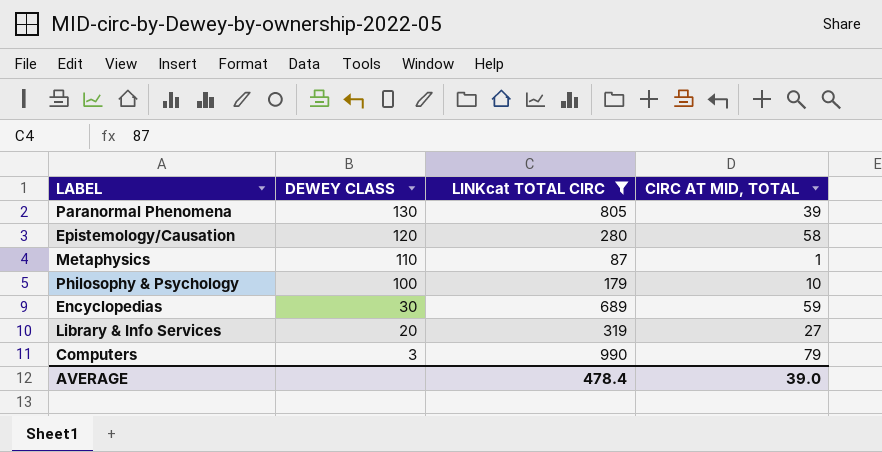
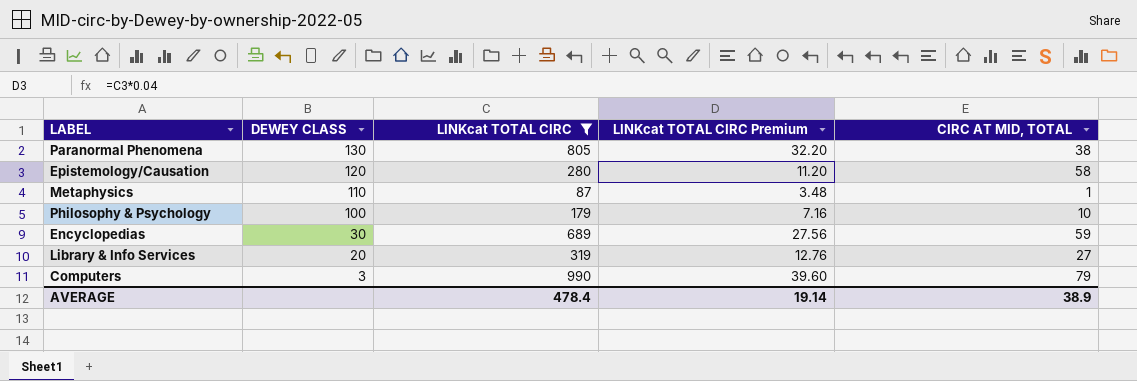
column LINKcat TOTAL CIRC Premium | formula: none -> [LINKcat TOTAL CIRC] * 0.04
Paranormal Phenomena | CIRC AT MID, TOTAL: 39 -> 38
AVERAGE | CIRC AT MID, TOTAL: 39.0 -> 38.9

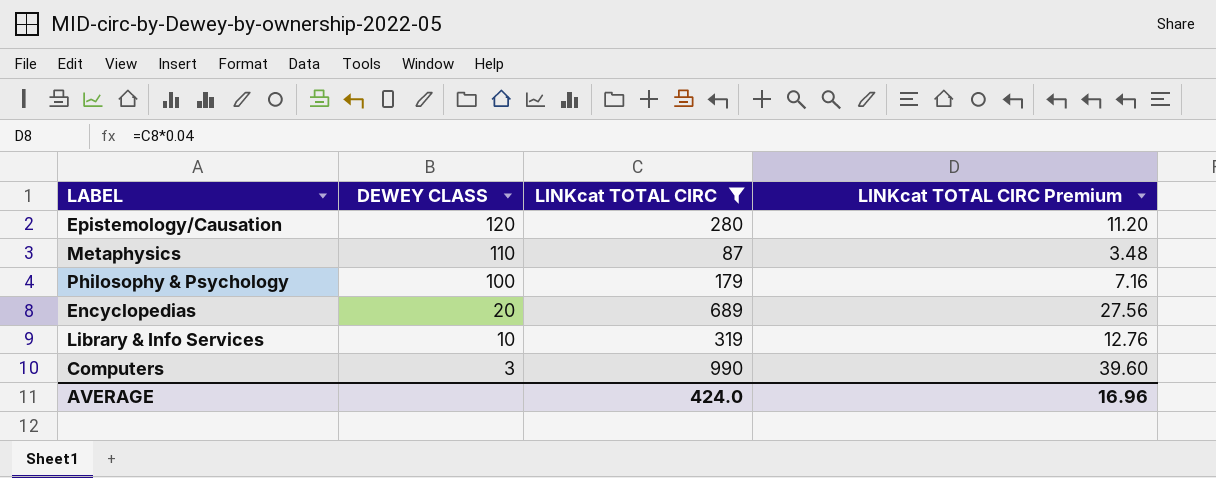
column CIRC AT MID, TOTAL | position: 5 -> none
row Paranormal Phenomena: 130 | 805 | 32.20 | 38 -> none
Encyclopedias | DEWEY CLASS: 30 -> 20
Library & Info Services | DEWEY CLASS: 20 -> 10
AVERAGE | LINKcat TOTAL CIRC: 478.4 -> 424.0
AVERAGE | LINKcat TOTAL CIRC Premium: 19.14 -> 16.96

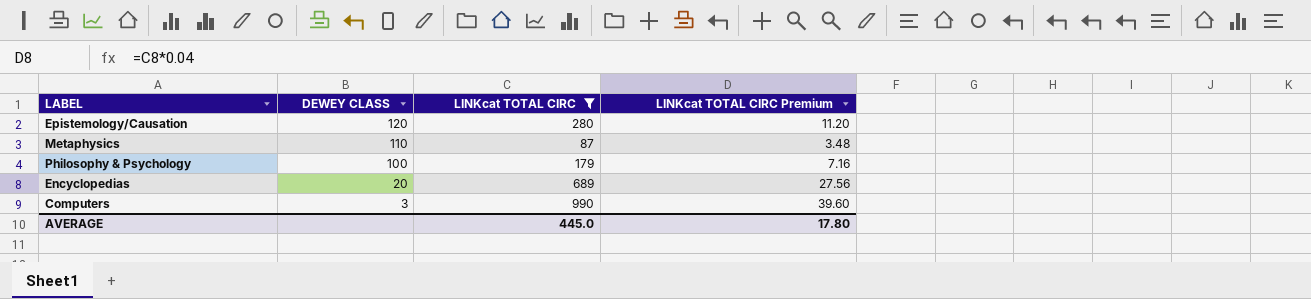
row Library & Info Services: 10 | 319 | 12.76 -> none
AVERAGE | LINKcat TOTAL CIRC: 424.0 -> 445.0
AVERAGE | LINKcat TOTAL CIRC Premium: 16.96 -> 17.80

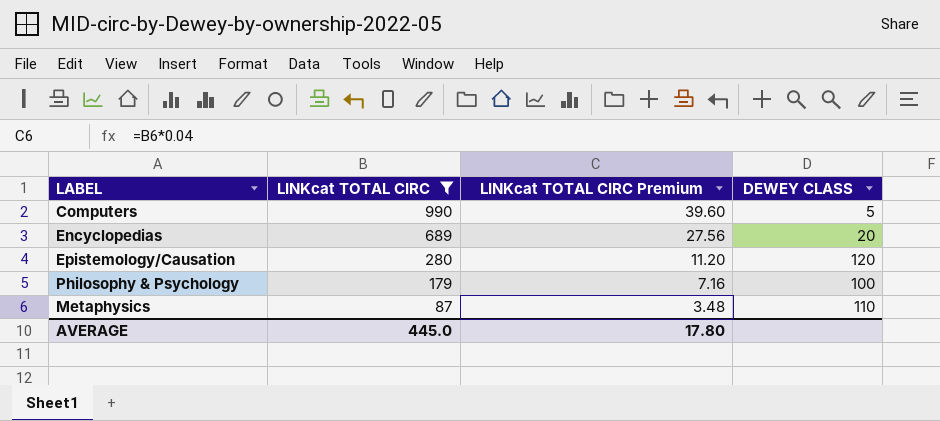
row order: DEWEY CLASS descending -> LINKcat TOTAL CIRC descending
column DEWEY CLASS | position: 2 -> 4
Computers | DEWEY CLASS: 3 -> 5

